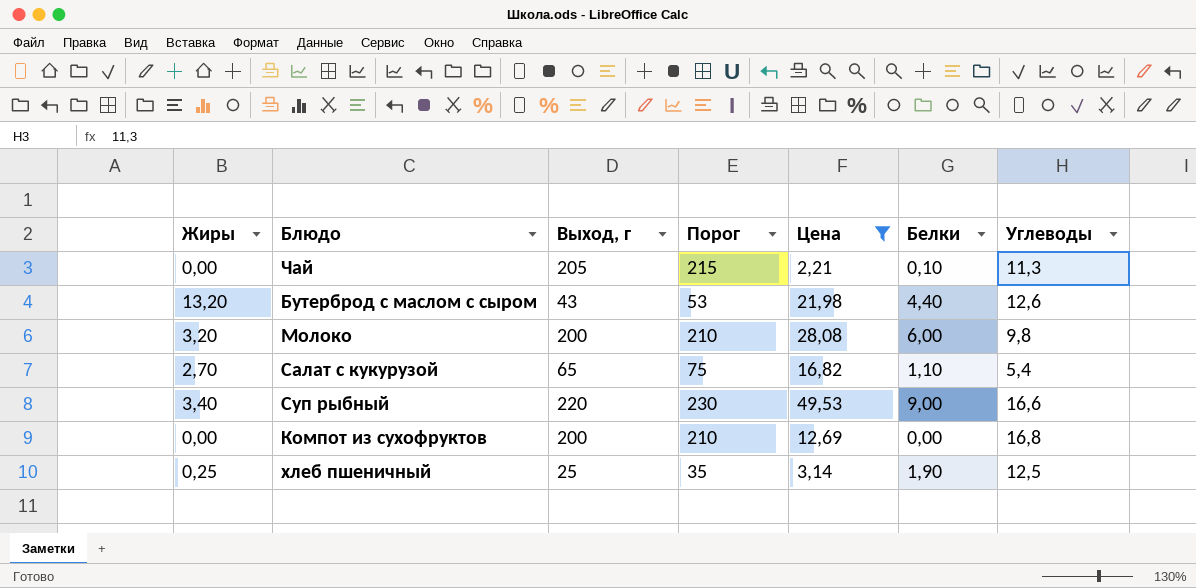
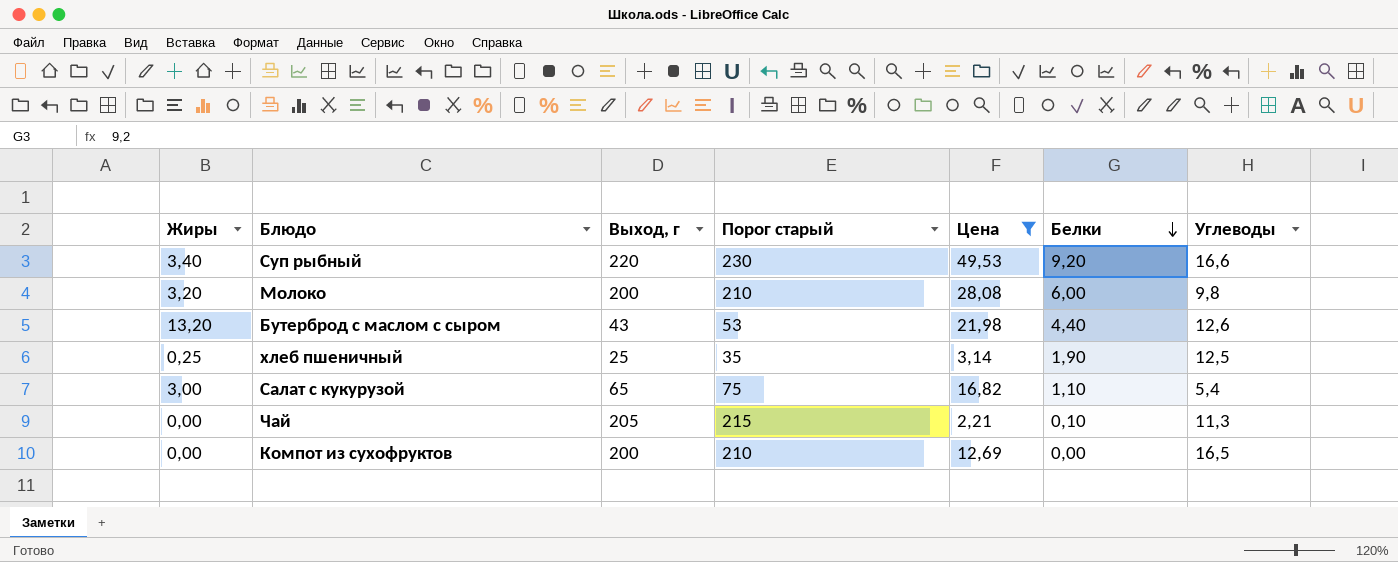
row order: none -> Белки descending
column name: Порог -> Порог старый
Суп рыбный | Белки: 9,00 -> 9,20
Салат с кукурузой | Жиры: 2,70 -> 3,00
Компот из сухофруктов | Углеводы: 16,8 -> 16,5

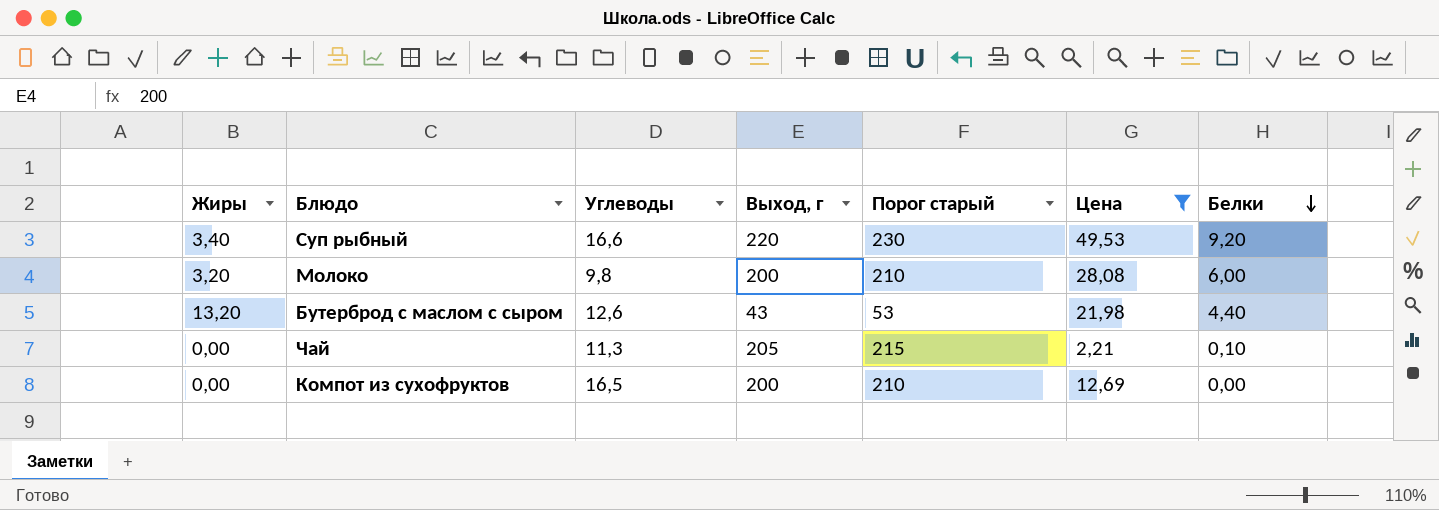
column Углеводы | position: 7 -> 3
row хлеб пшеничный: 0,25 | 25 | 35 | 3,14 | 1,90 | 12,5 -> none
row Салат с кукурузой: 3,00 | 65 | 75 | 16,82 | 1,10 | 5,4 -> none

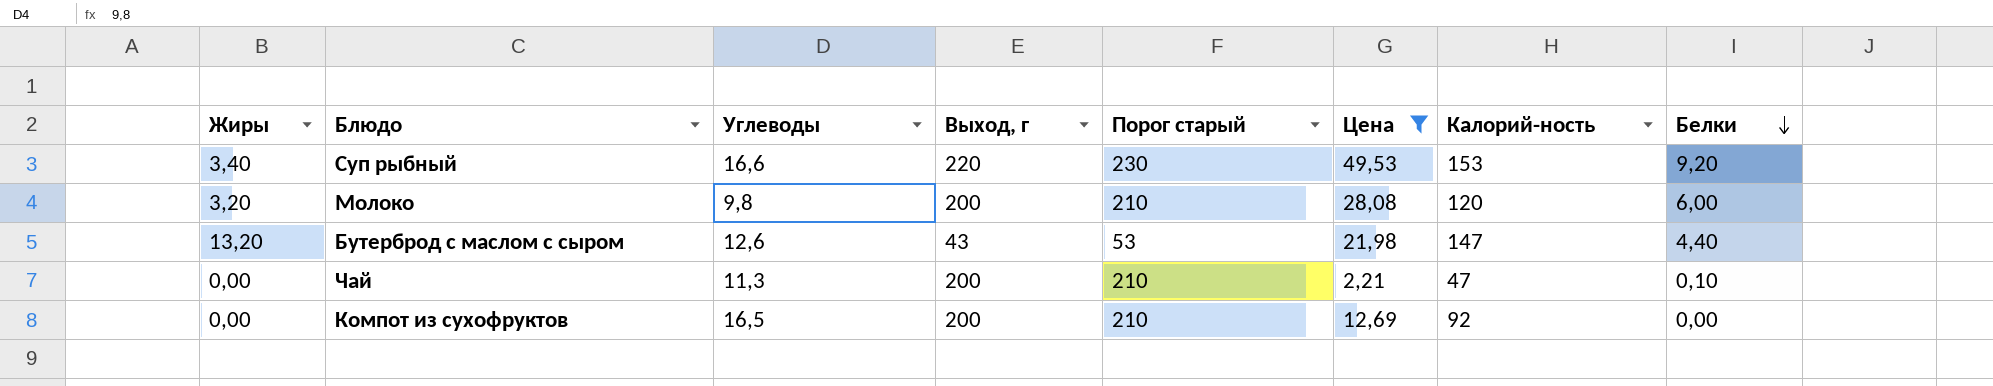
column Калорий-ность | position: none -> 7
Чай | Выход, г: 205 -> 200
Чай | Порог старый: 215 -> 210

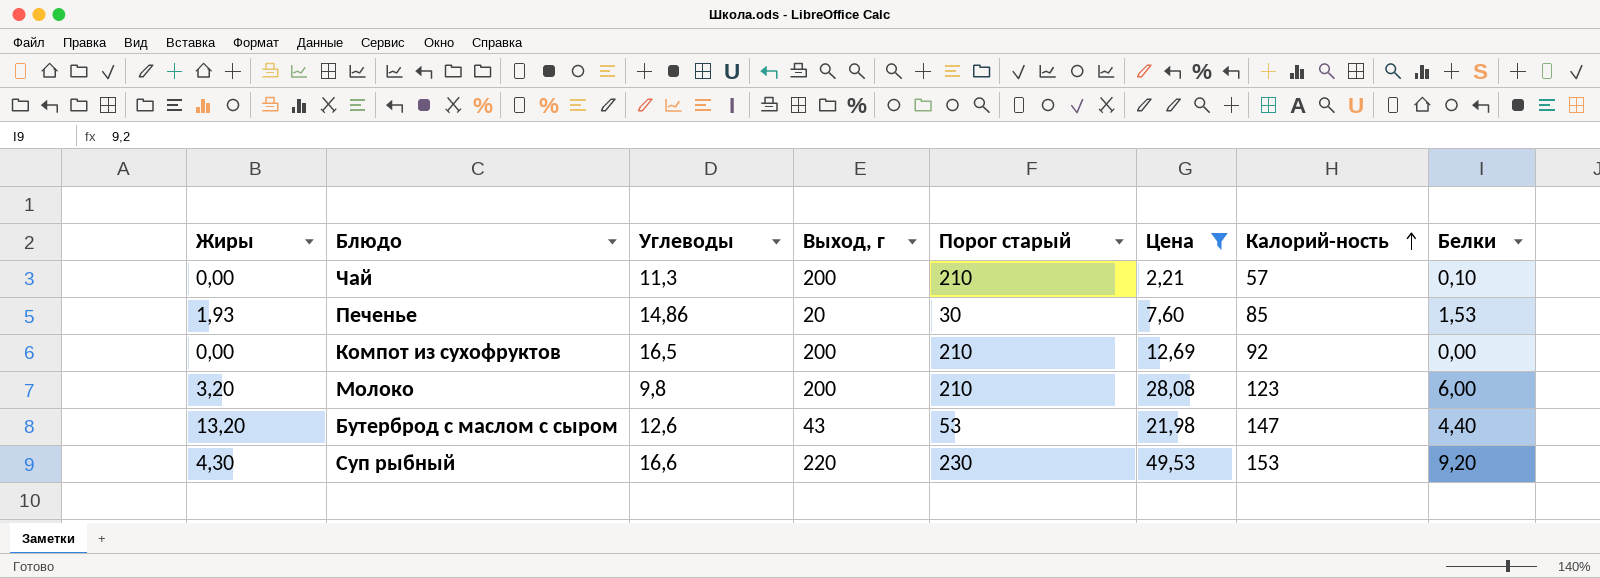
row order: Белки descending -> Калорий-ность ascending
Чай | Калорий-ность: 47 -> 57
row Печенье: none -> 1,93 | 14,86 | 20 | 30 | 7,60 | 85 | 1,53
Молоко | Калорий-ность: 120 -> 123
Суп рыбный | Жиры: 3,40 -> 4,30

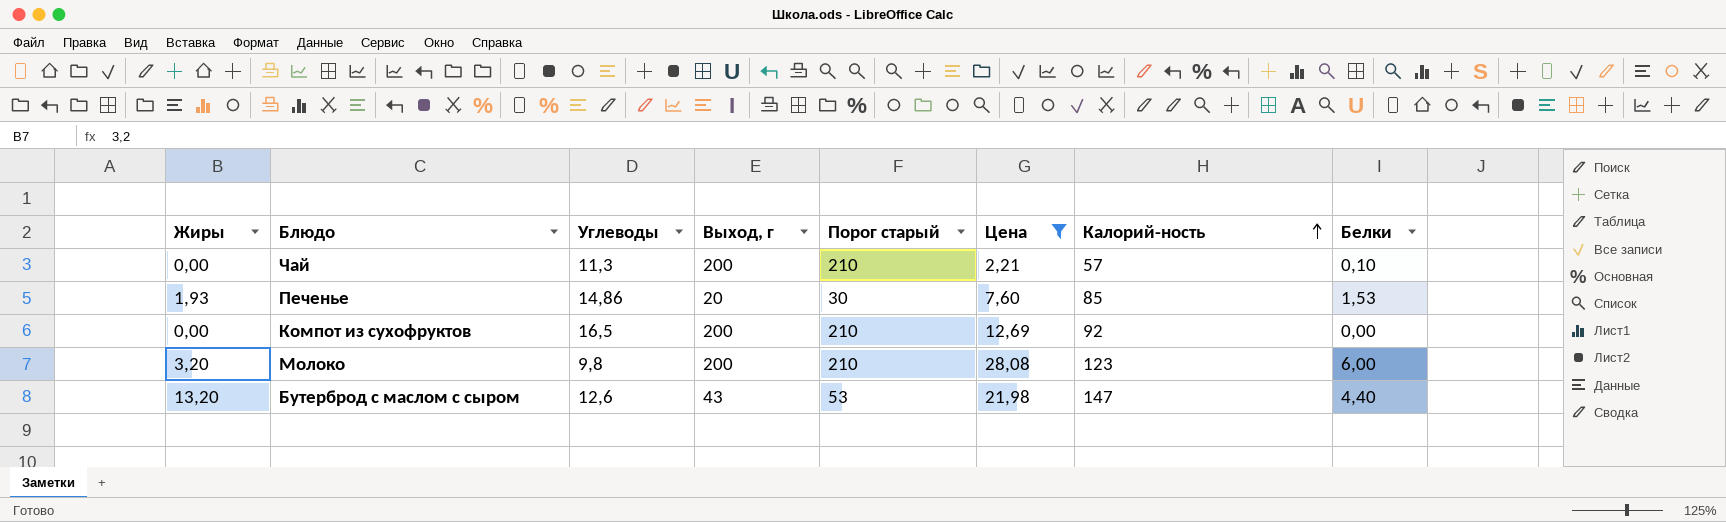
row Суп рыбный: 4,30 | 16,6 | 220 | 230 | 49,53 | 153 | 9,20 -> none

